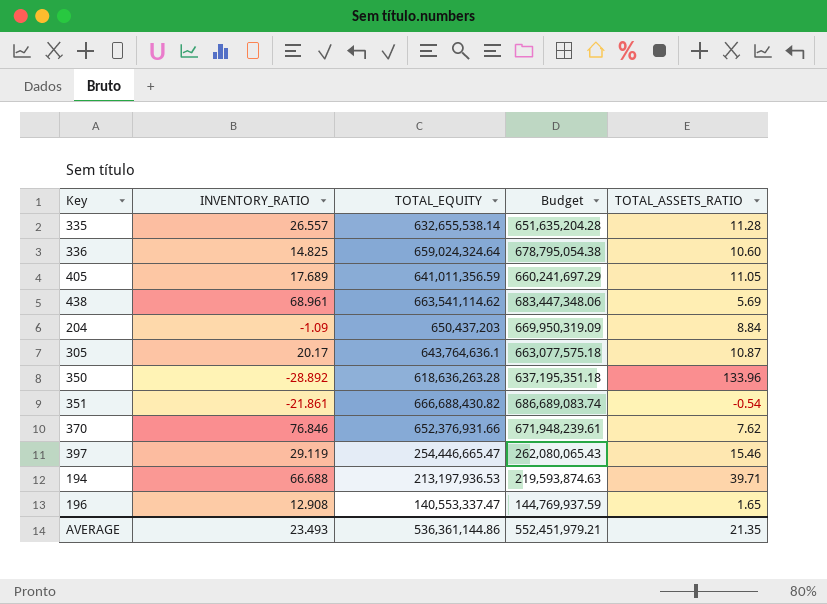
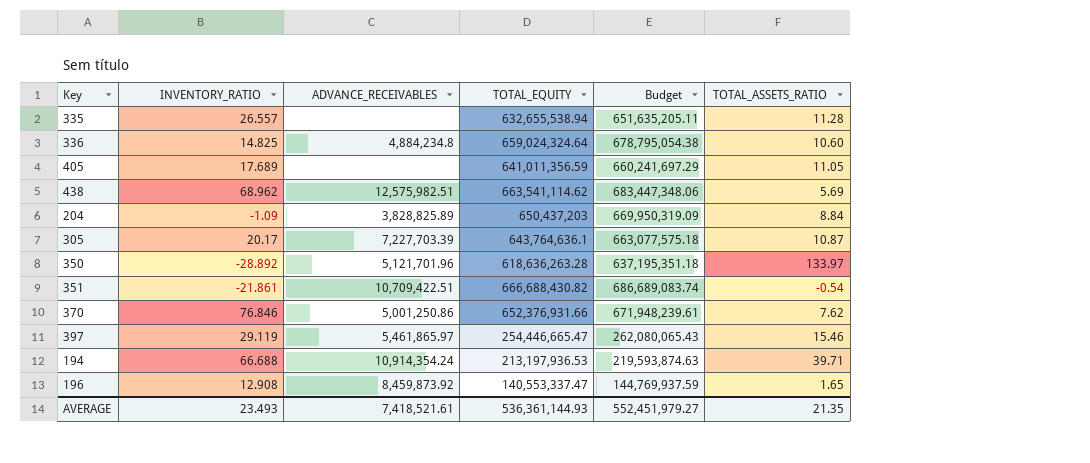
column ADVANCE_RECEIVABLES | position: none -> 3
335 | TOTAL_EQUITY: 632,655,538.14 -> 632,655,538.94
335 | Budget: 651,635,204.28 -> 651,635,205.11
438 | INVENTORY_RATIO: 68.961 -> 68.962
350 | TOTAL_ASSETS_RATIO: 133.96 -> 133.97
AVERAGE | TOTAL_EQUITY: 536,361,144.86 -> 536,361,144.93
AVERAGE | Budget: 552,451,979.21 -> 552,451,979.27

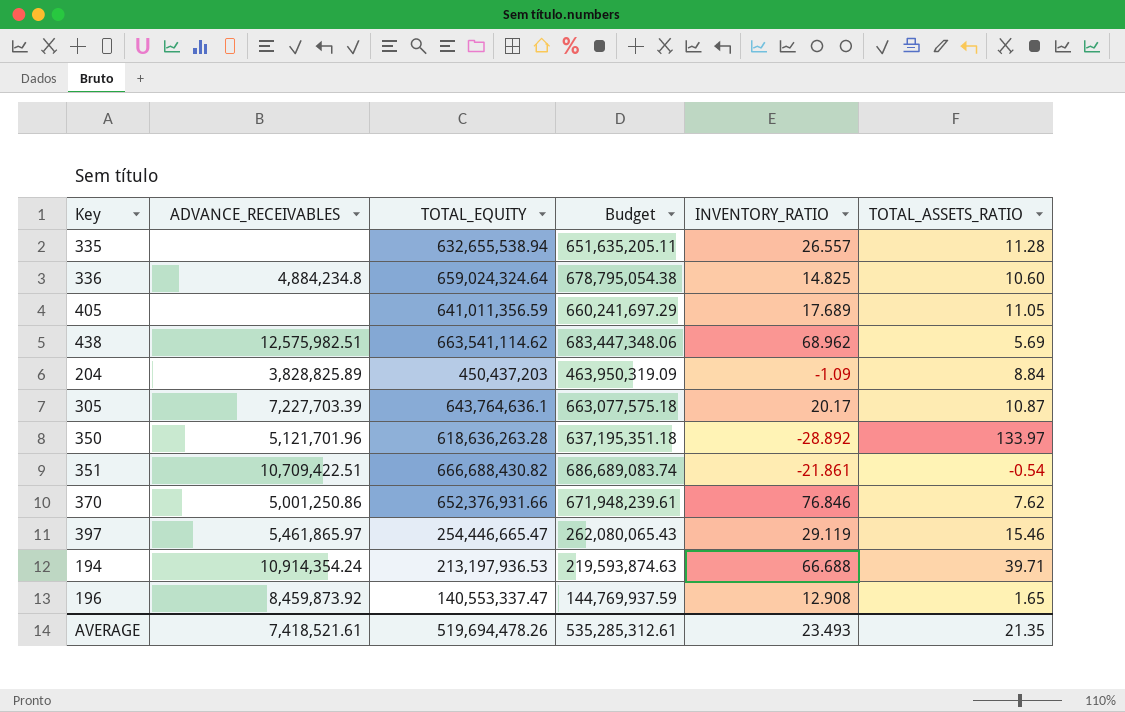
column INVENTORY_RATIO | position: 2 -> 5
204 | TOTAL_EQUITY: 650,437,203 -> 450,437,203
204 | Budget: 669,950,319.09 -> 463,950,319.09
AVERAGE | TOTAL_EQUITY: 536,361,144.93 -> 519,694,478.26
AVERAGE | Budget: 552,451,979.27 -> 535,285,312.61

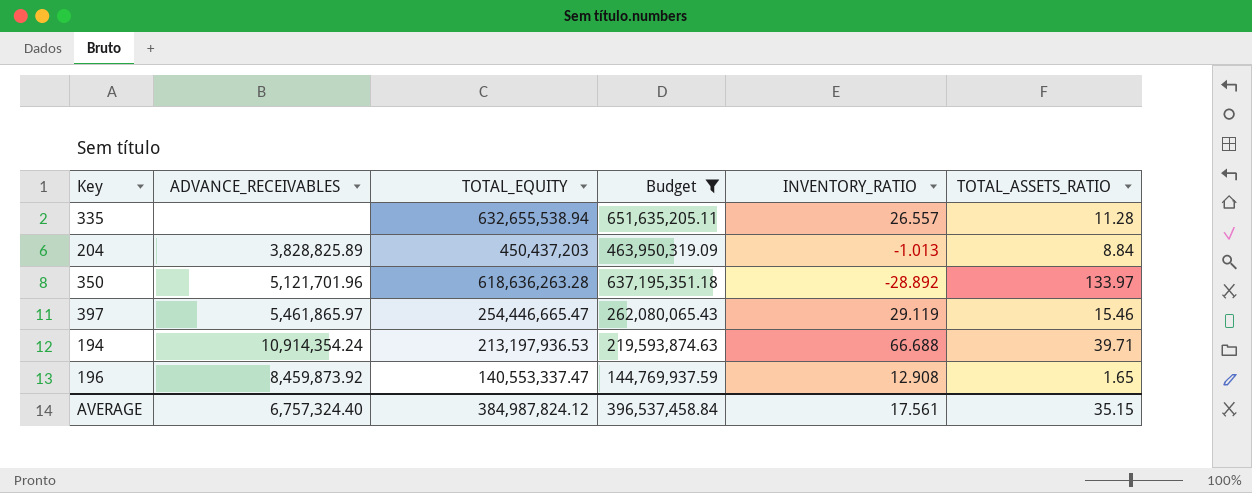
filter: none -> Budget <= 651,635,205.11
204 | INVENTORY_RATIO: -1.09 -> -1.013
AVERAGE | ADVANCE_RECEIVABLES: 7,418,521.61 -> 6,757,324.40
AVERAGE | TOTAL_EQUITY: 519,694,478.26 -> 384,987,824.12
AVERAGE | Budget: 535,285,312.61 -> 396,537,458.84
AVERAGE | INVENTORY_RATIO: 23.493 -> 17.561
AVERAGE | TOTAL_ASSETS_RATIO: 21.35 -> 35.15

